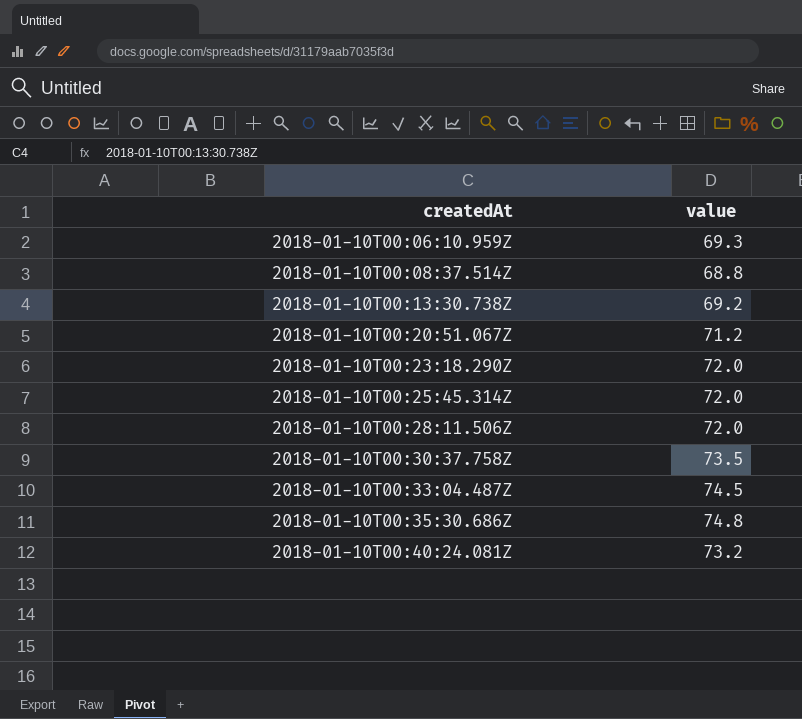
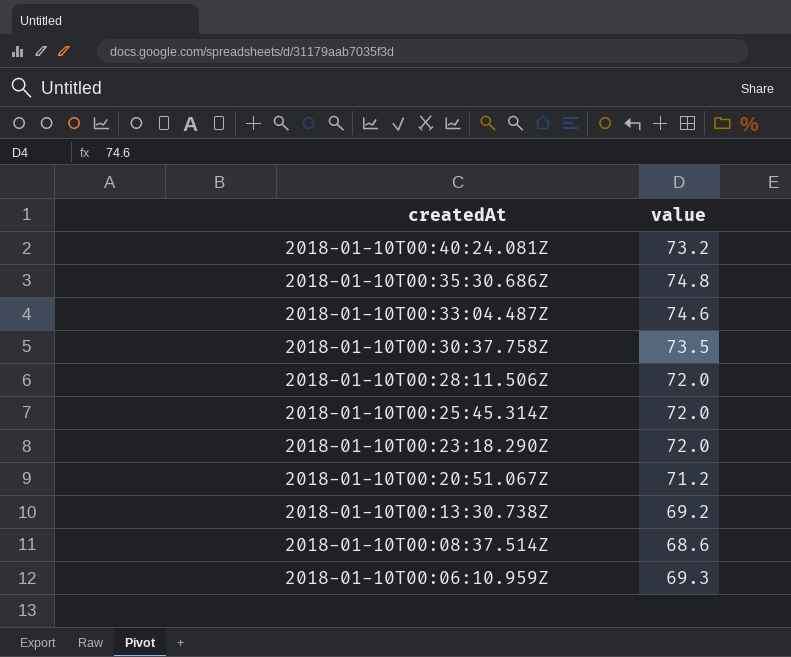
row order: createdAt ascending -> createdAt descending
2018-01-10T00:33:04.487Z | value: 74.5 -> 74.6
2018-01-10T00:08:37.514Z | value: 68.8 -> 68.6

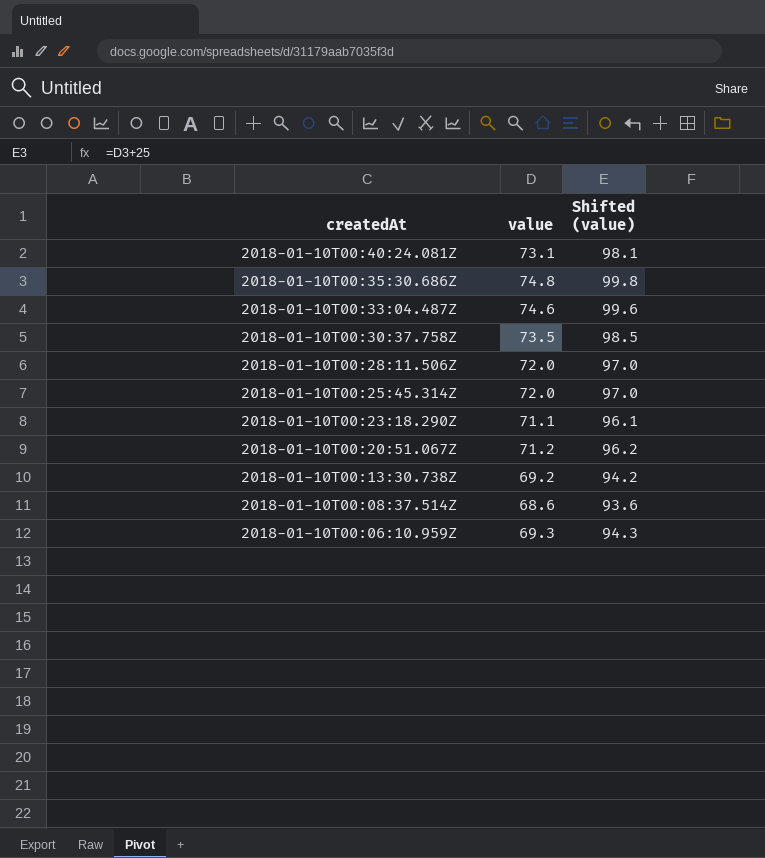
column Shifted (value) | formula: none -> [value] + 25
2018-01-10T00:40:24.081Z | value: 73.2 -> 73.1
2018-01-10T00:23:18.290Z | value: 72.0 -> 71.1

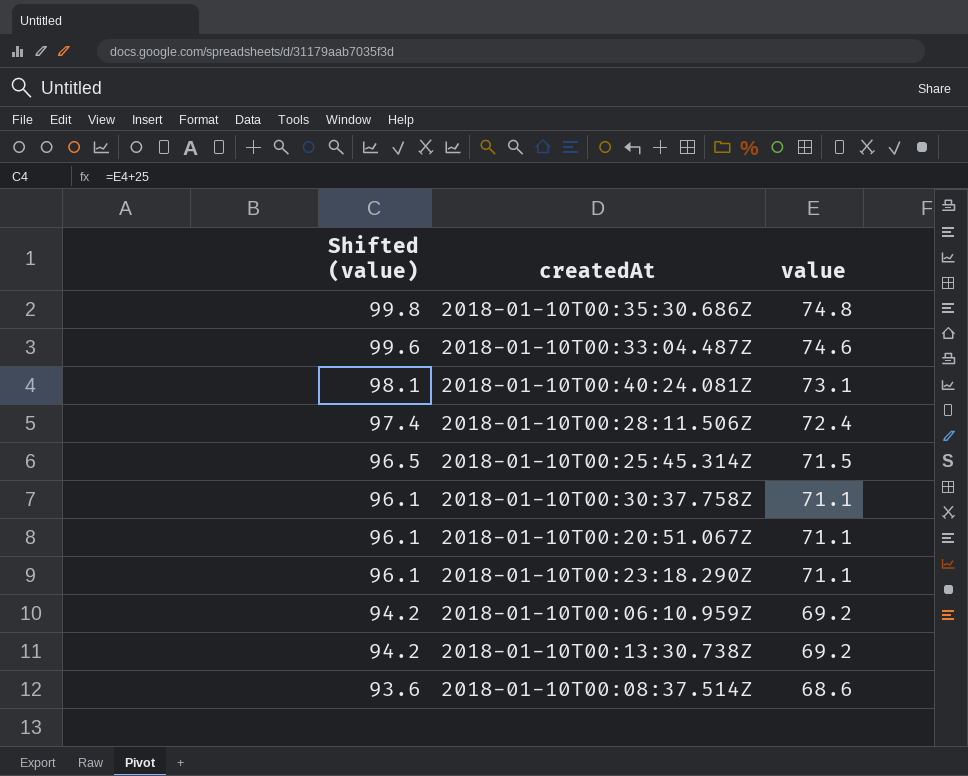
row order: createdAt descending -> Shifted (value) descending
column Shifted (value) | position: 3 -> 1
2018-01-10T00:28:11.506Z | Shifted (value): 97.0 -> 97.4
2018-01-10T00:28:11.506Z | value: 72.0 -> 72.4
2018-01-10T00:25:45.314Z | Shifted (value): 97.0 -> 96.5
2018-01-10T00:25:45.314Z | value: 72.0 -> 71.5
2018-01-10T00:30:37.758Z | Shifted (value): 98.5 -> 96.1
2018-01-10T00:30:37.758Z | value: 73.5 -> 71.1
2018-01-10T00:20:51.067Z | Shifted (value): 96.2 -> 96.1
2018-01-10T00:20:51.067Z | value: 71.2 -> 71.1
2018-01-10T00:06:10.959Z | Shifted (value): 94.3 -> 94.2
2018-01-10T00:06:10.959Z | value: 69.3 -> 69.2

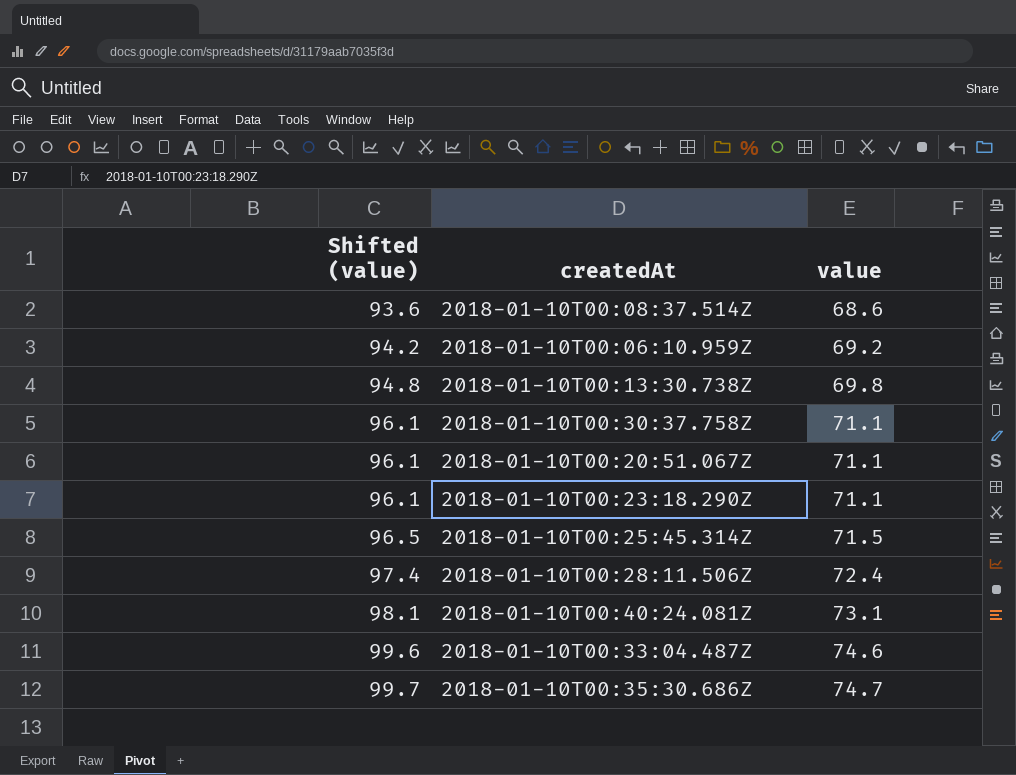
row order: Shifted (value) descending -> Shifted (value) ascending
2018-01-10T00:13:30.738Z | Shifted (value): 94.2 -> 94.8
2018-01-10T00:13:30.738Z | value: 69.2 -> 69.8
2018-01-10T00:35:30.686Z | Shifted (value): 99.8 -> 99.7
2018-01-10T00:35:30.686Z | value: 74.8 -> 74.7

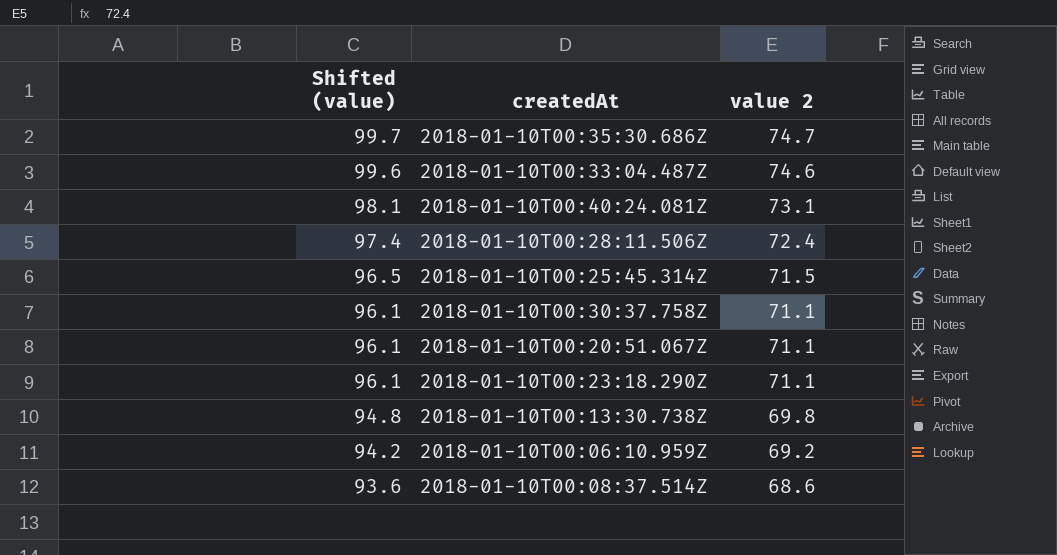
row order: Shifted (value) ascending -> Shifted (value) descending
column name: value -> value 2

